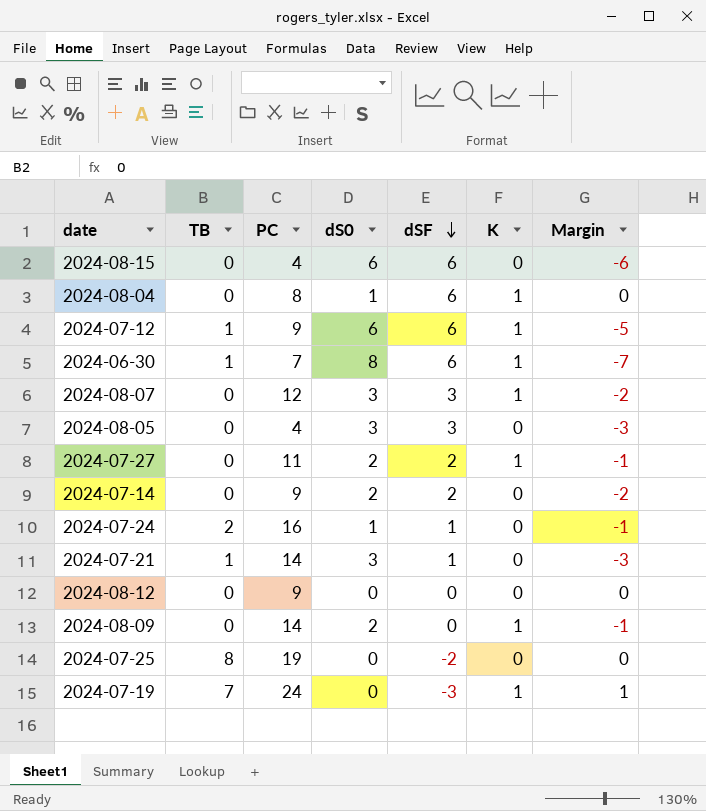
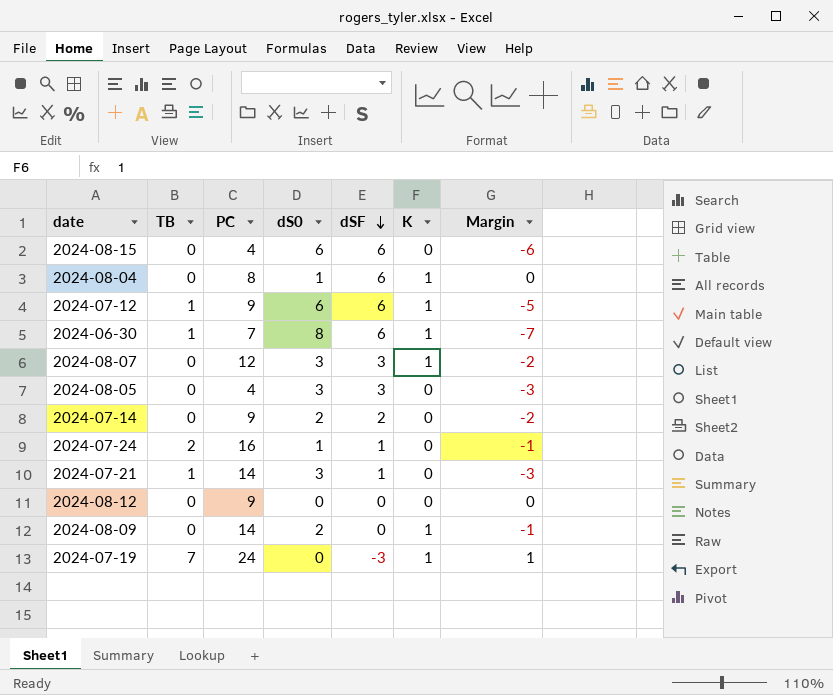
row 2024-07-27: 0 | 11 | 2 | 2 | 1 | -1 -> none
row 2024-07-25: 8 | 19 | 0 | -2 | 0 | 0 -> none

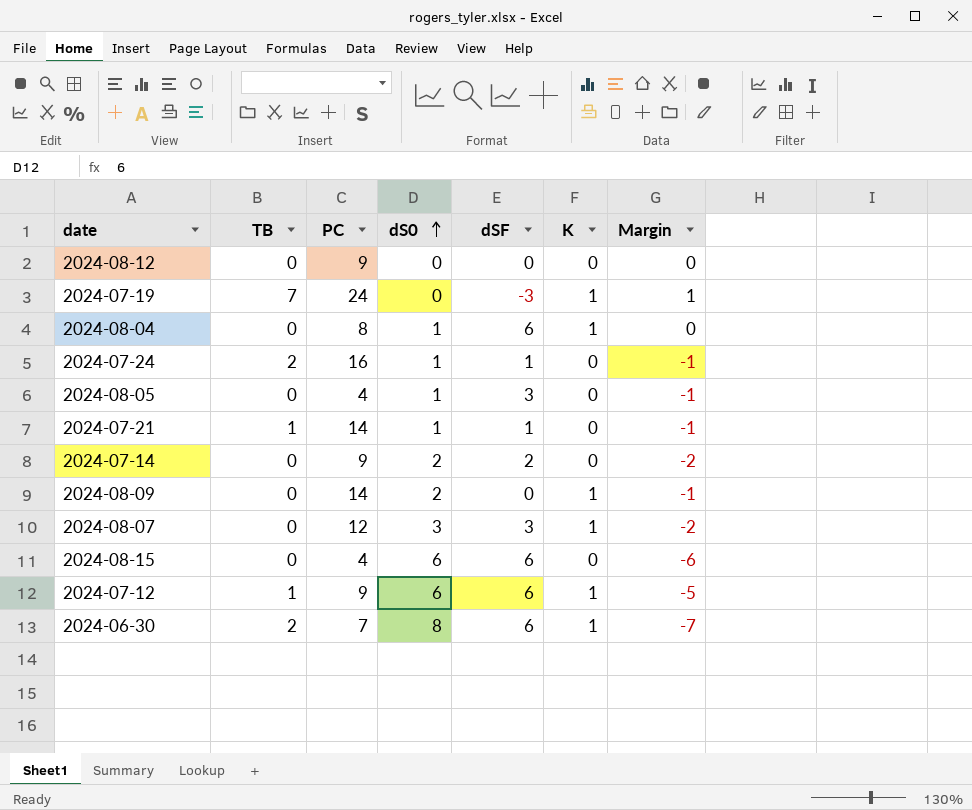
row order: dSF descending -> dS0 ascending
2024-08-05 | dS0: 3 -> 1
2024-08-05 | Margin: -3 -> -1
2024-07-21 | dS0: 3 -> 1
2024-07-21 | Margin: -3 -> -1
2024-06-30 | TB: 1 -> 2

